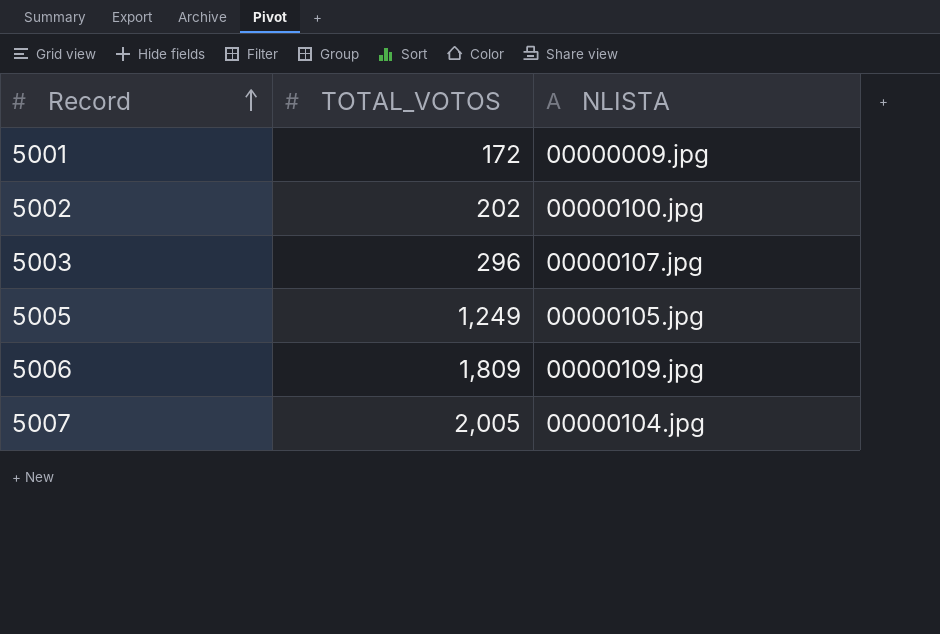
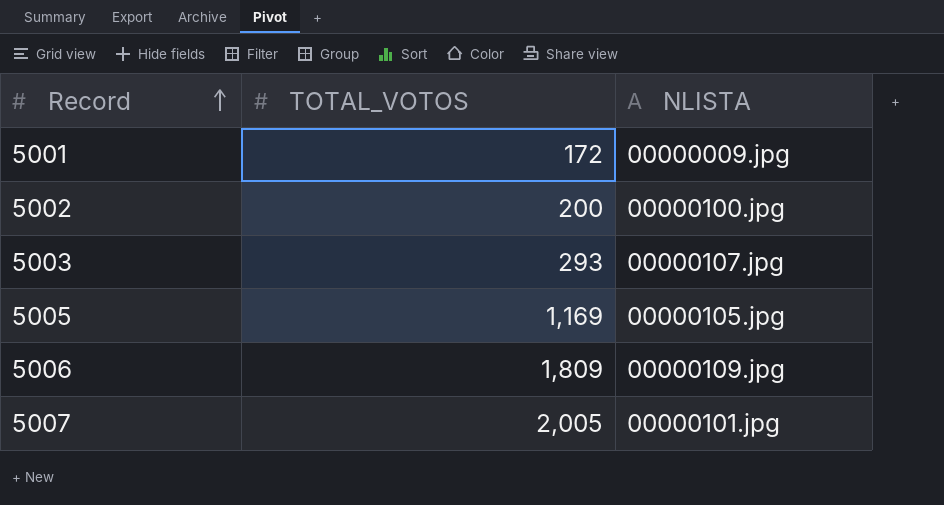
5002 | TOTAL_VOTOS: 202 -> 200
5003 | TOTAL_VOTOS: 296 -> 293
5005 | TOTAL_VOTOS: 1,249 -> 1,169
5007 | NLISTA: 00000104.jpg -> 00000101.jpg

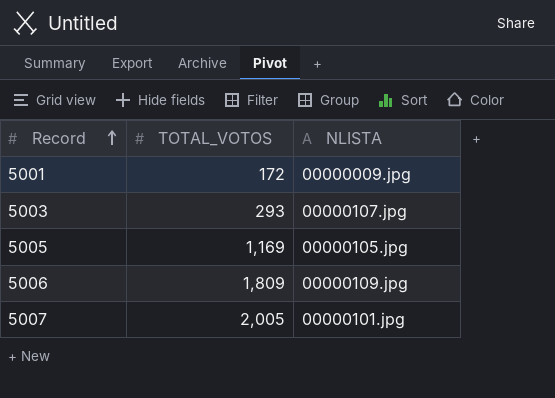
row 5002: 200 | 00000100.jpg -> none

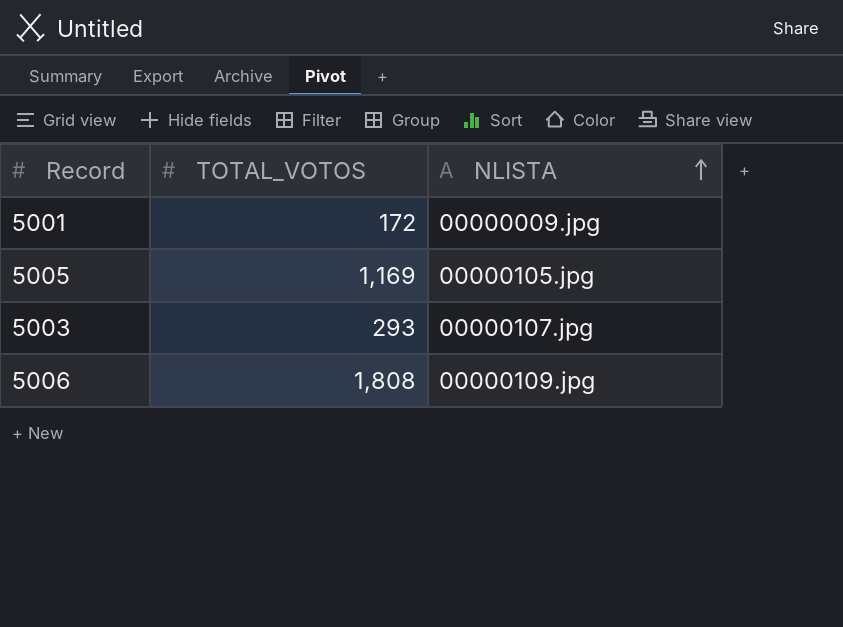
row order: Record ascending -> NLISTA ascending
row 5007: 2,005 | 00000101.jpg -> none
5006 | TOTAL_VOTOS: 1,809 -> 1,808

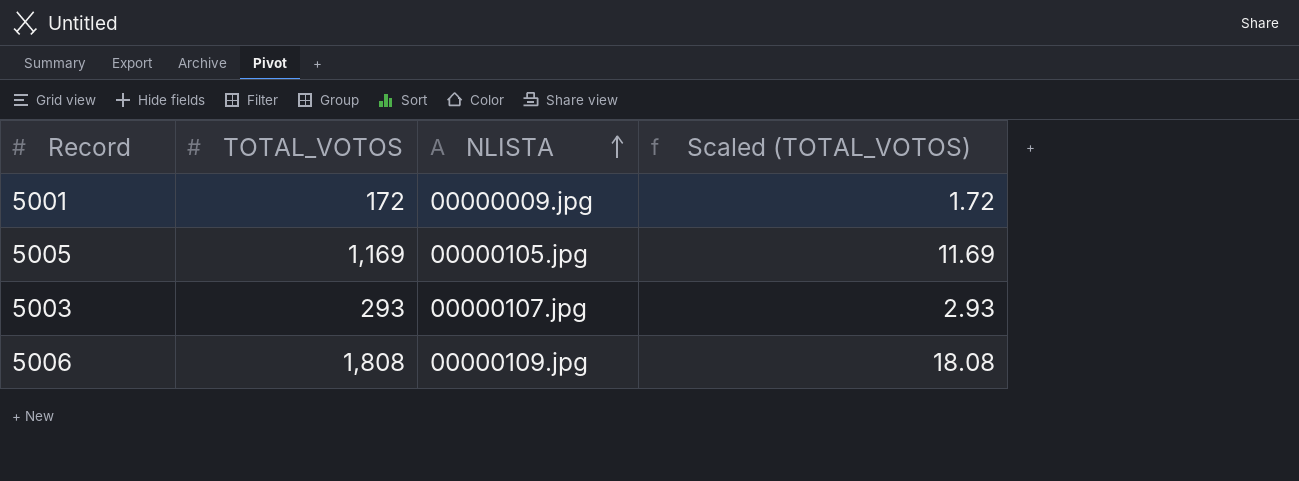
column Scaled (TOTAL_VOTOS) | formula: none -> [TOTAL_VOTOS] * 0.01

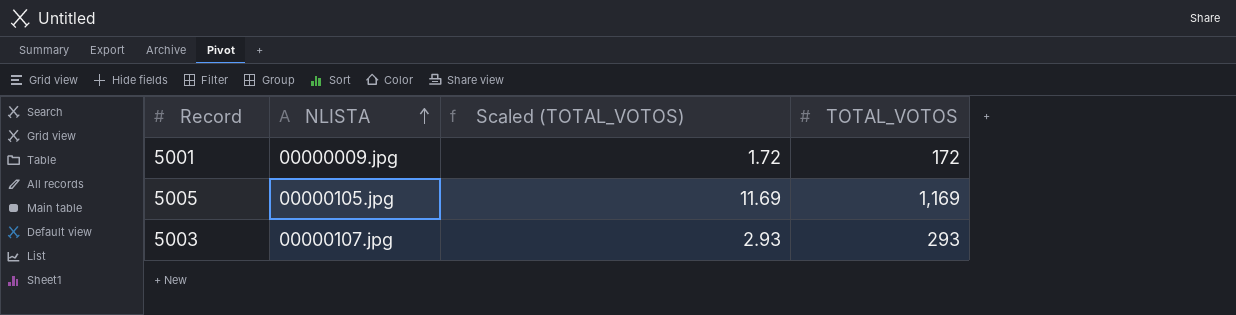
column TOTAL_VOTOS | position: 2 -> 4
row 5006: 1,808 | 00000109.jpg | 18.08 -> none

